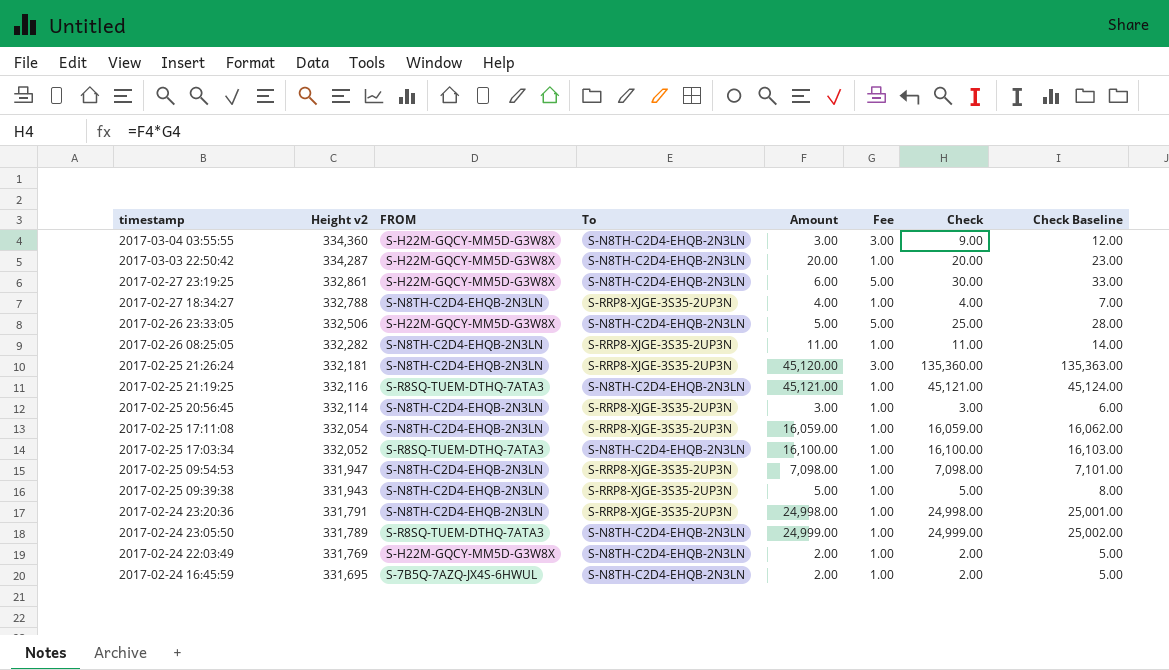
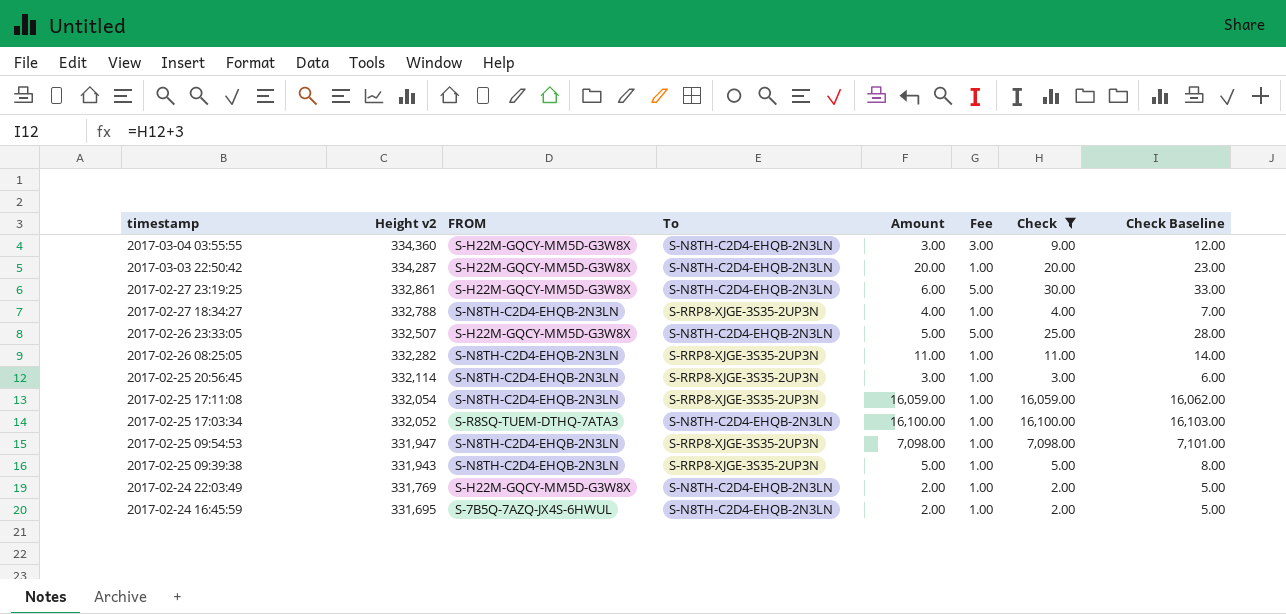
filter: none -> Check <= 16,100.00
2017-02-26 23:33:05 | Height v2: 332,506 -> 332,507

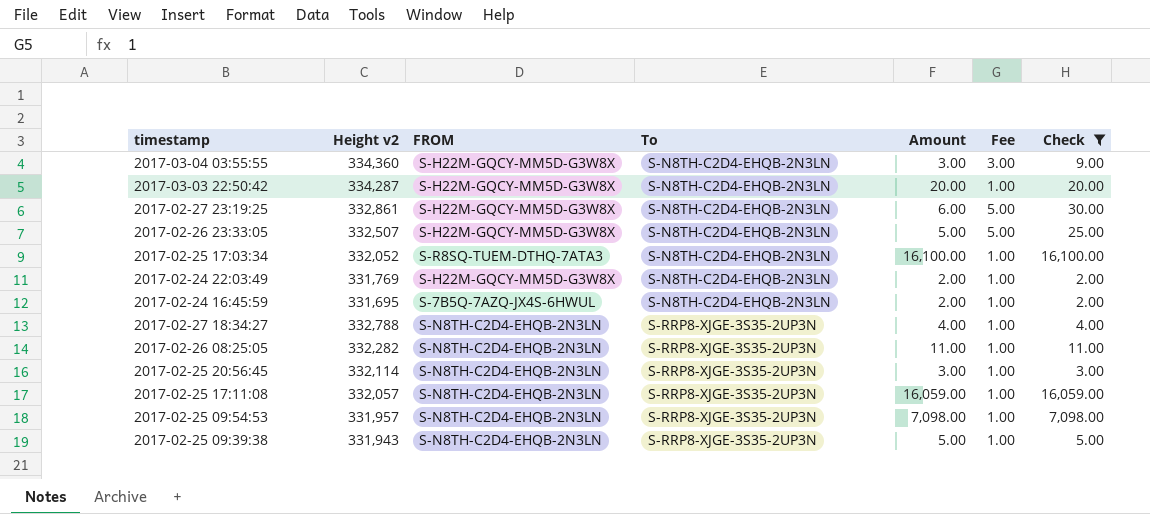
row order: timestamp descending -> To ascending
column Check Baseline | formula: [Check] + 3 -> none
2017-02-25 17:11:08 | Height v2: 332,054 -> 332,057
2017-02-25 09:54:53 | Height v2: 331,947 -> 331,957

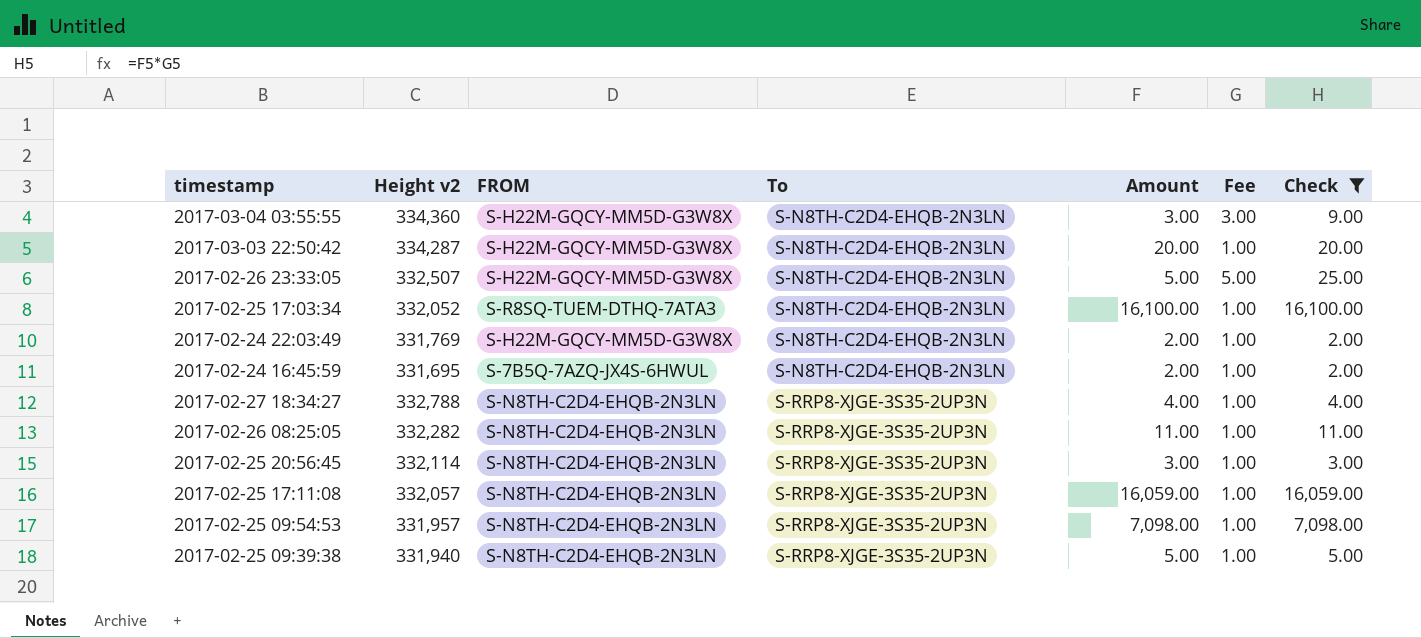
row 2017-02-27 23:19:25: 332,861 | S-H22M-GQCY-MM5D-G3W8X | S-N8TH-C2D4-EHQB-2N3LN | 6.00 | 5.00 | 30.00 -> none
2017-02-25 09:39:38 | Height v2: 331,943 -> 331,940

